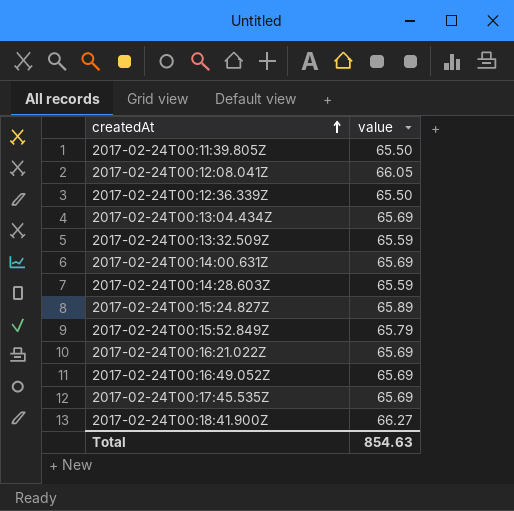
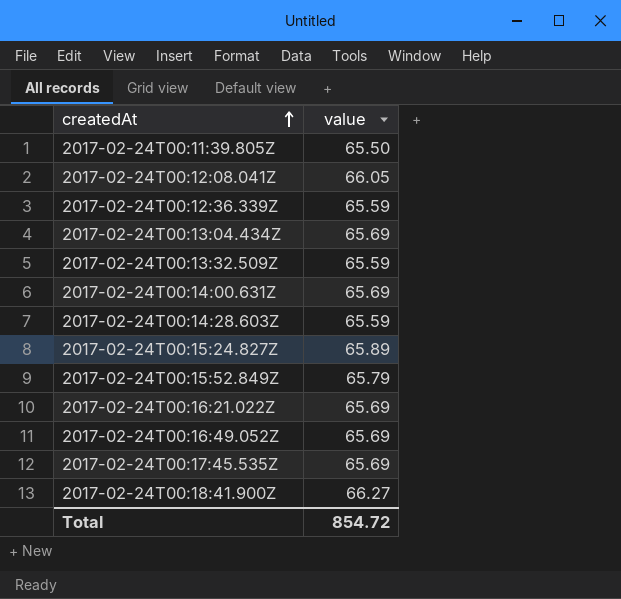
2017-02-24T00:12:36.339Z | value: 65.50 -> 65.59
Total | value: 854.63 -> 854.72

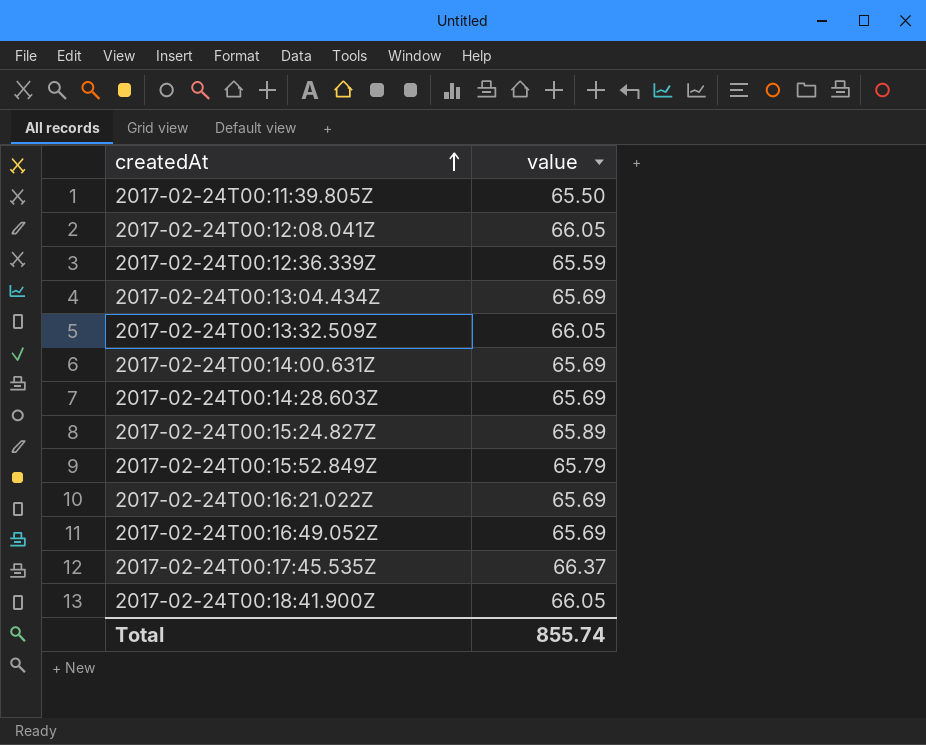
2017-02-24T00:13:32.509Z | value: 65.59 -> 66.05
2017-02-24T00:14:28.603Z | value: 65.59 -> 65.69
2017-02-24T00:17:45.535Z | value: 65.69 -> 66.37
2017-02-24T00:18:41.900Z | value: 66.27 -> 66.05
Total | value: 854.72 -> 855.74

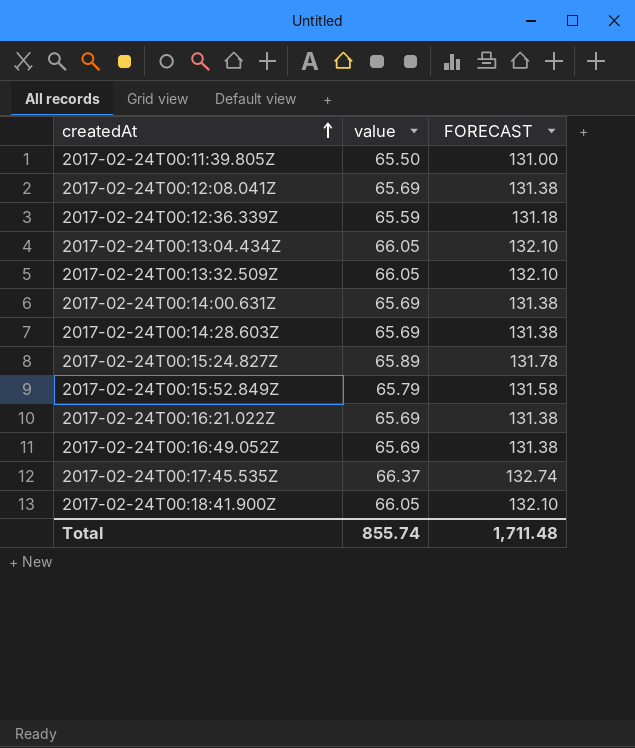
column FORECAST | formula: none -> [value] * 2
2017-02-24T00:12:08.041Z | value: 66.05 -> 65.69
2017-02-24T00:13:04.434Z | value: 65.69 -> 66.05

